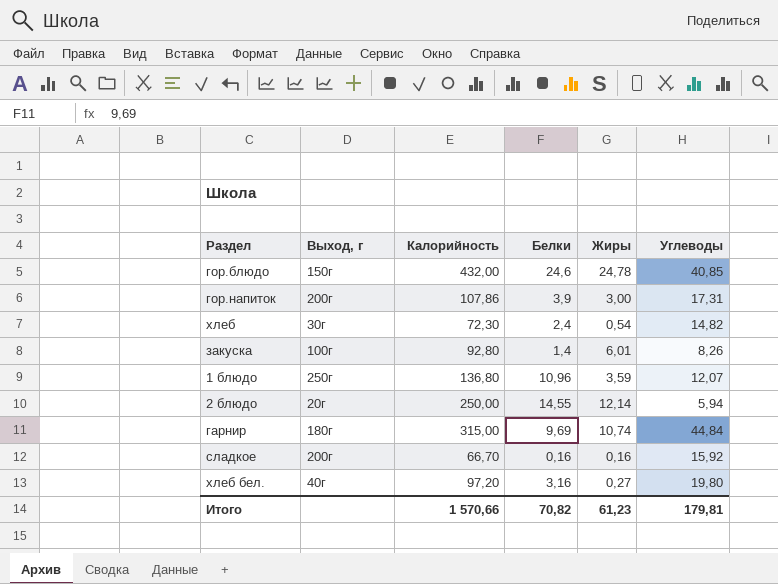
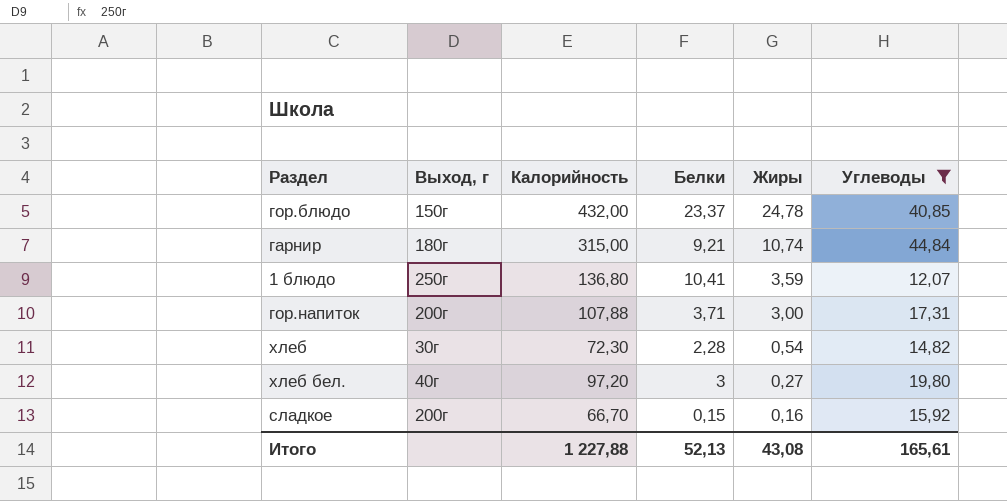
filter: none -> Углеводы >= 12,07
row order: none -> Жиры descending
гор.блюдо | Белки: 24,6 -> 23,37
гарнир | Белки: 9,69 -> 9,21
1 блюдо | Белки: 10,96 -> 10,41
гор.напиток | Калорийность: 107,86 -> 107,88
гор.напиток | Белки: 3,9 -> 3,71
хлеб | Белки: 2,4 -> 2,28
хлеб бел. | Белки: 3,16 -> 3
сладкое | Белки: 0,16 -> 0,15
Итого | Калорийность: 1 570,66 -> 1 227,88
Итого | Белки: 70,82 -> 52,13
Итого | Жиры: 61,23 -> 43,08
Итого | Углеводы: 179,81 -> 165,61

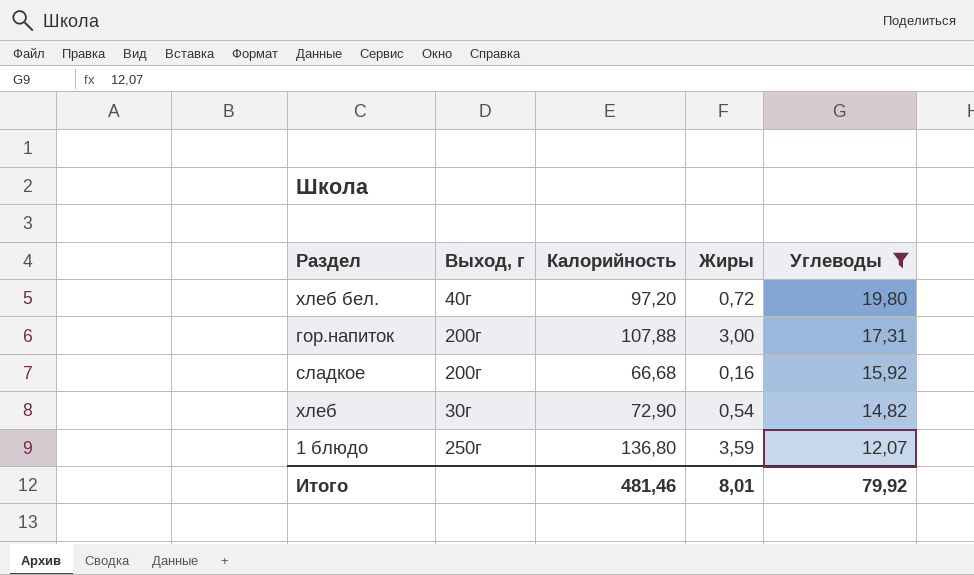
row order: Жиры descending -> Углеводы descending
column Белки | position: 4 -> none
row гор.блюдо: 150г | 432,00 | 23,37 | 24,78 | 40,85 -> none
row гарнир: 180г | 315,00 | 9,21 | 10,74 | 44,84 -> none
хлеб бел. | Жиры: 0,27 -> 0,72
сладкое | Калорийность: 66,70 -> 66,68
хлеб | Калорийность: 72,30 -> 72,90
Итого | Калорийность: 1 227,88 -> 481,46
Итого | Жиры: 43,08 -> 8,01
Итого | Углеводы: 165,61 -> 79,92

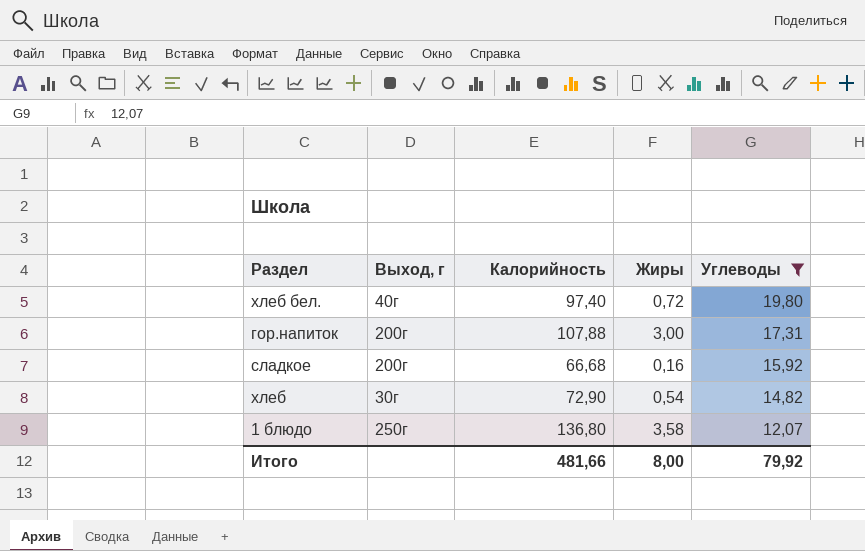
хлеб бел. | Калорийность: 97,20 -> 97,40
1 блюдо | Жиры: 3,59 -> 3,58
Итого | Калорийность: 481,46 -> 481,66
Итого | Жиры: 8,01 -> 8,00

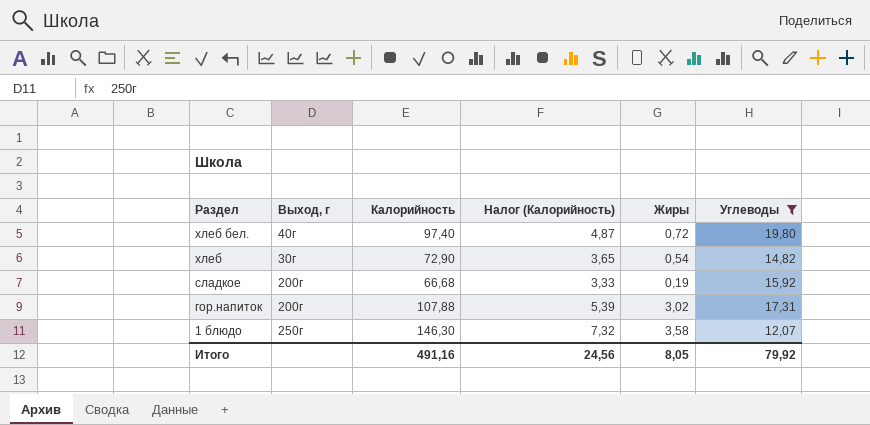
row order: Углеводы descending -> Раздел descending
column Налог (Калорийность) | formula: none -> [Калорийность] * 0,05
сладкое | Жиры: 0,16 -> 0,19
гор.напиток | Жиры: 3,00 -> 3,02
1 блюдо | Калорийность: 136,80 -> 146,30
Итого | Калорийность: 481,66 -> 491,16
Итого | Жиры: 8,00 -> 8,05

